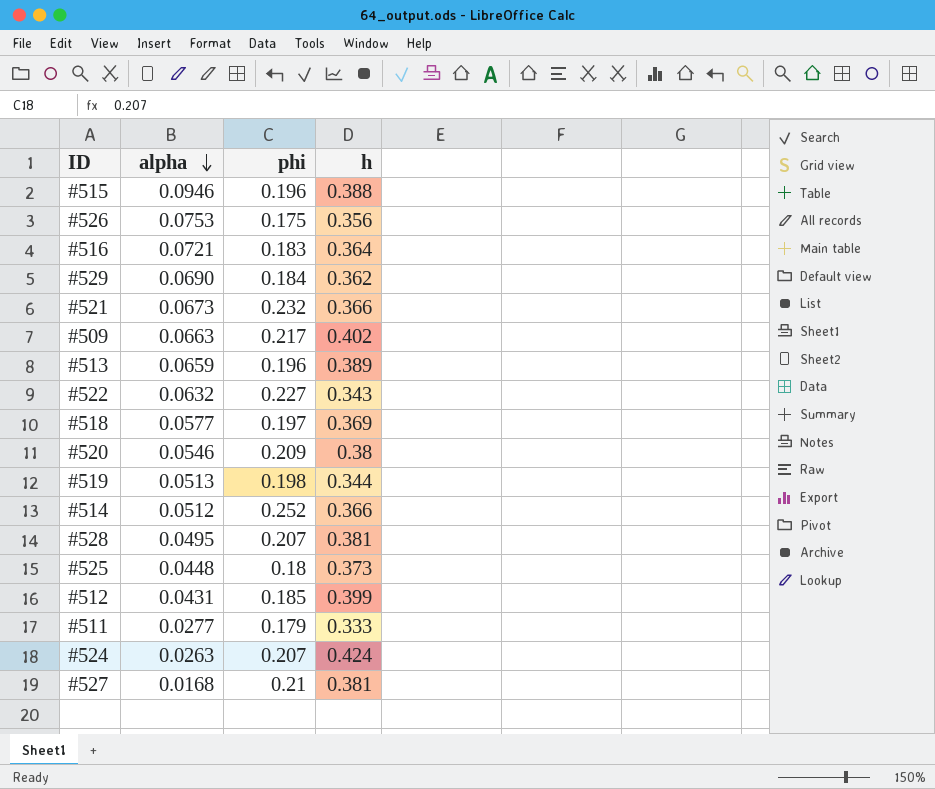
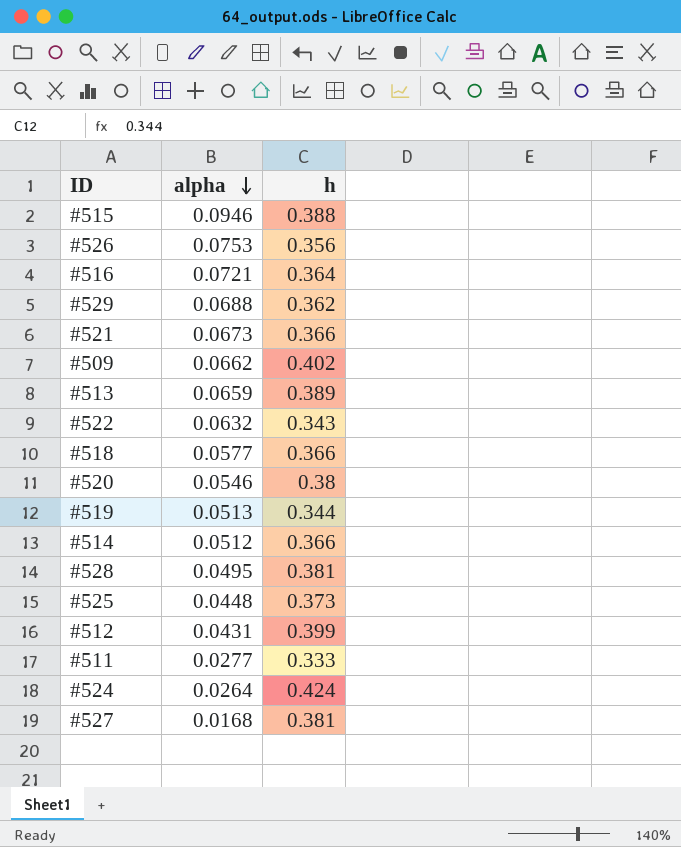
column phi | position: 3 -> none
#529 | alpha: 0.0690 -> 0.0688
#509 | alpha: 0.0663 -> 0.0662
#518 | h: 0.369 -> 0.366
#524 | alpha: 0.0263 -> 0.0264

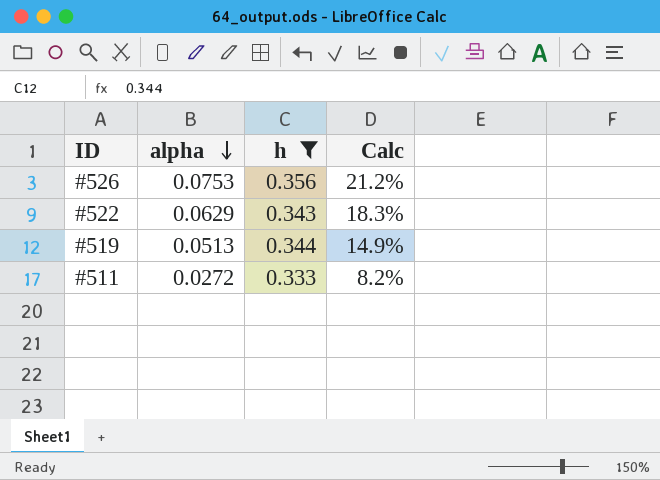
filter: none -> h <= 0.356
column Calc | formula: none -> [alpha] / [h]
#522 | alpha: 0.0632 -> 0.0629
#511 | alpha: 0.0277 -> 0.0272

